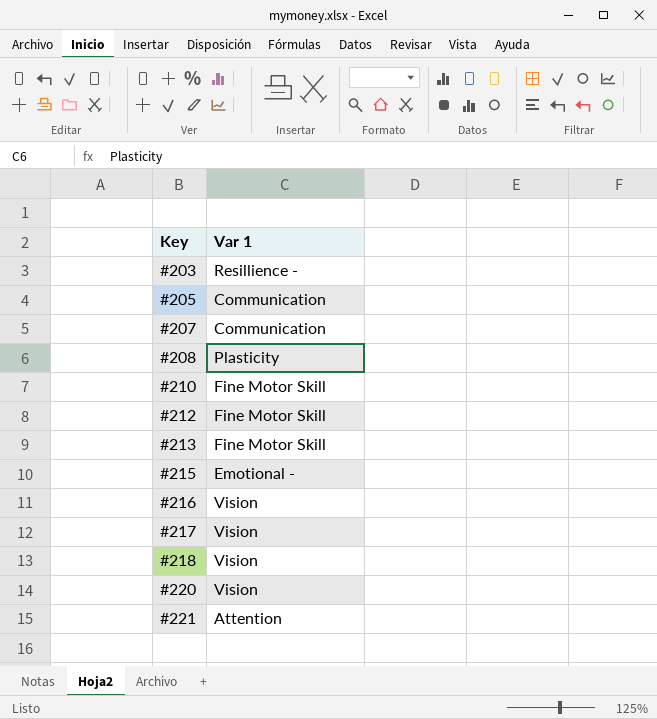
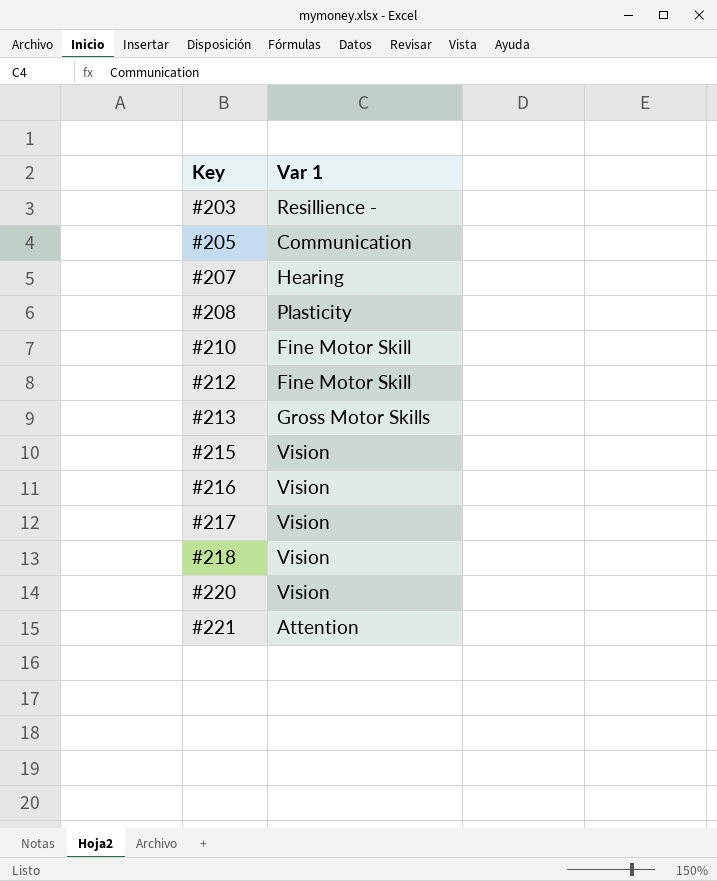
#207 | Var 1: Communication -> Hearing
#213 | Var 1: Fine Motor Skill -> Gross Motor Skills
#215 | Var 1: Emotional - -> Vision

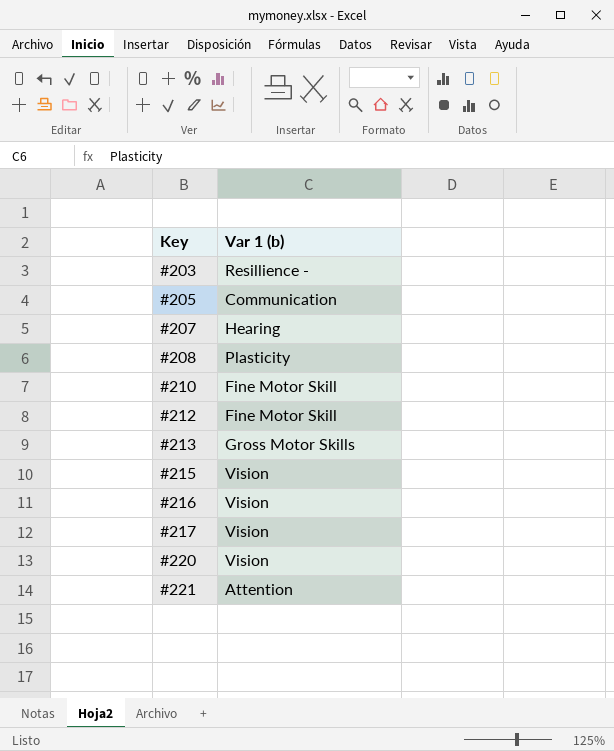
column name: Var 1 -> Var 1 (b)
row #218: Vision -> none

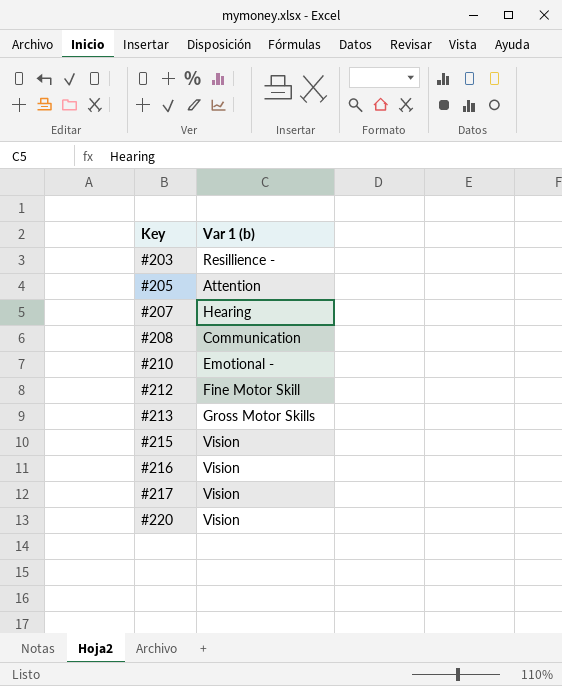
row #221: Attention -> none
#205 | Var 1 (b): Communication -> Attention
#208 | Var 1 (b): Plasticity -> Communication
#210 | Var 1 (b): Fine Motor Skill -> Emotional -

